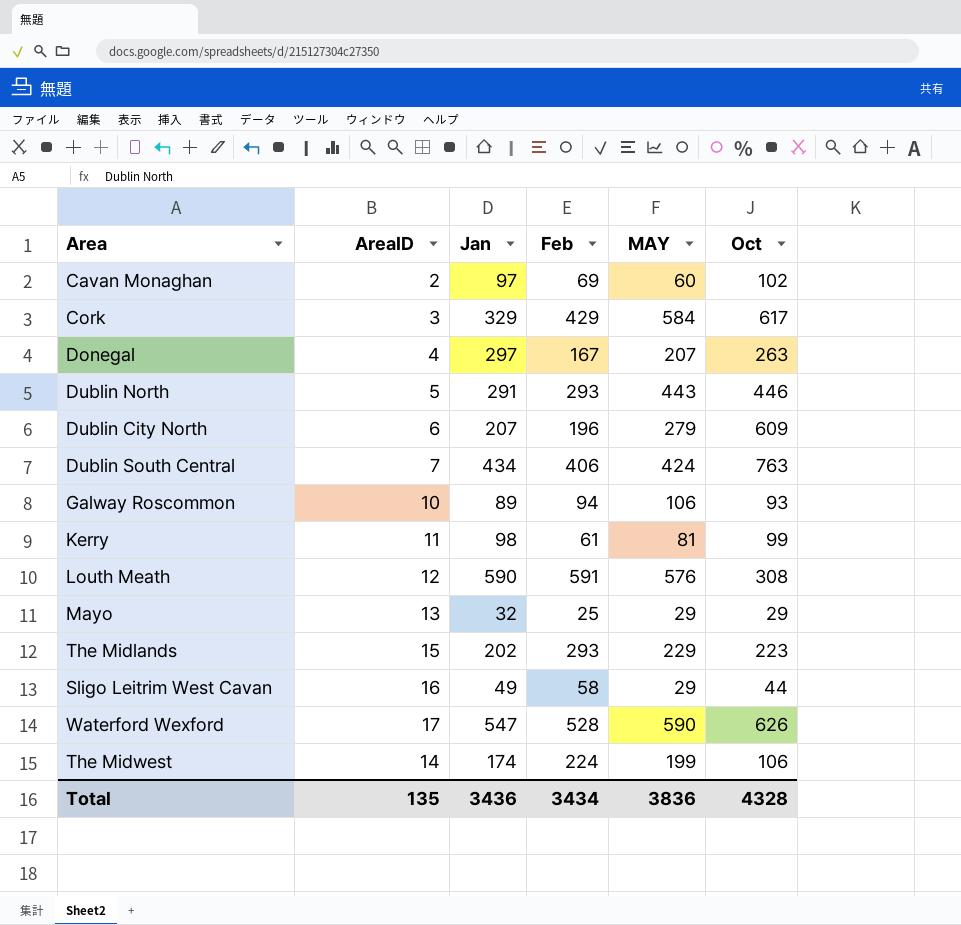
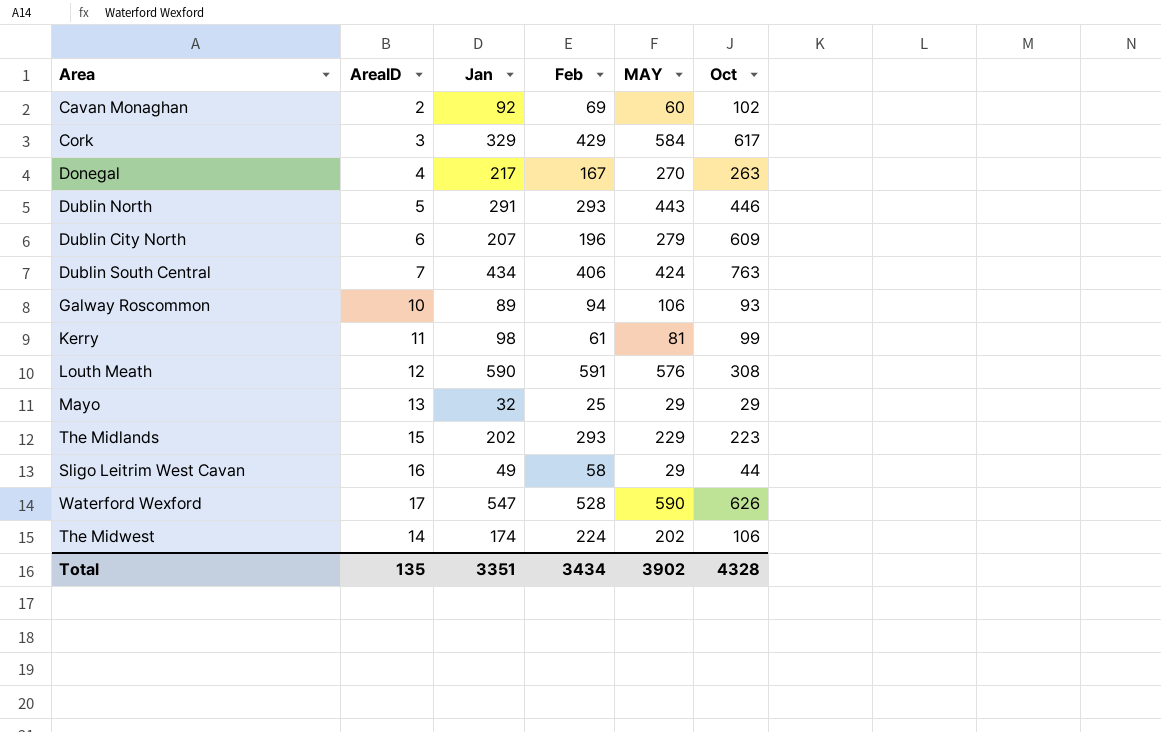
Cavan Monaghan | Jan: 97 -> 92
Donegal | Jan: 297 -> 217
Donegal | MAY: 207 -> 270
The Midwest | MAY: 199 -> 202
Total | Jan: 3436 -> 3351
Total | MAY: 3836 -> 3902

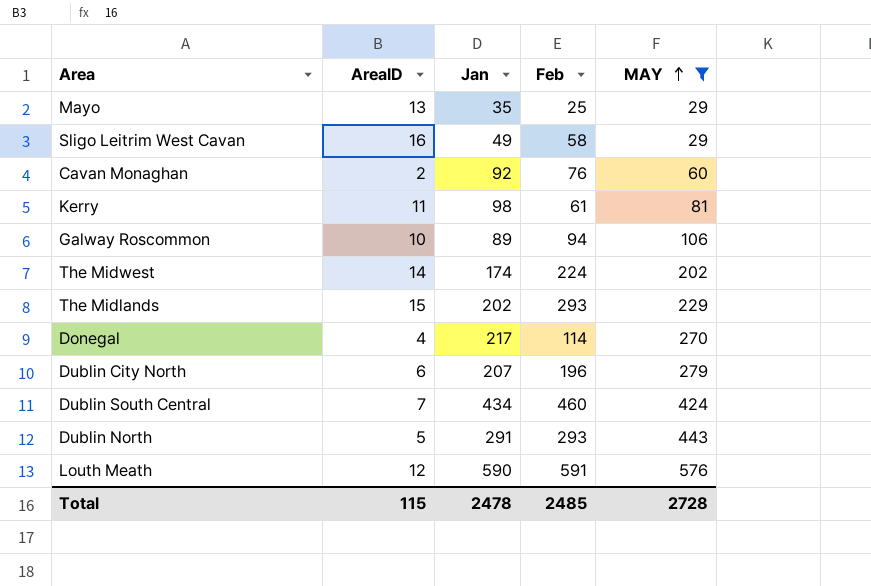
filter: none -> MAY <= 576
row order: none -> MAY ascending
column Oct | position: 6 -> none
Mayo | Jan: 32 -> 35
Cavan Monaghan | Feb: 69 -> 76
Donegal | Feb: 167 -> 114
Dublin South Central | Feb: 406 -> 460
Total | AreaID: 135 -> 115
Total | Jan: 3351 -> 2478
Total | Feb: 3434 -> 2485
Total | MAY: 3902 -> 2728

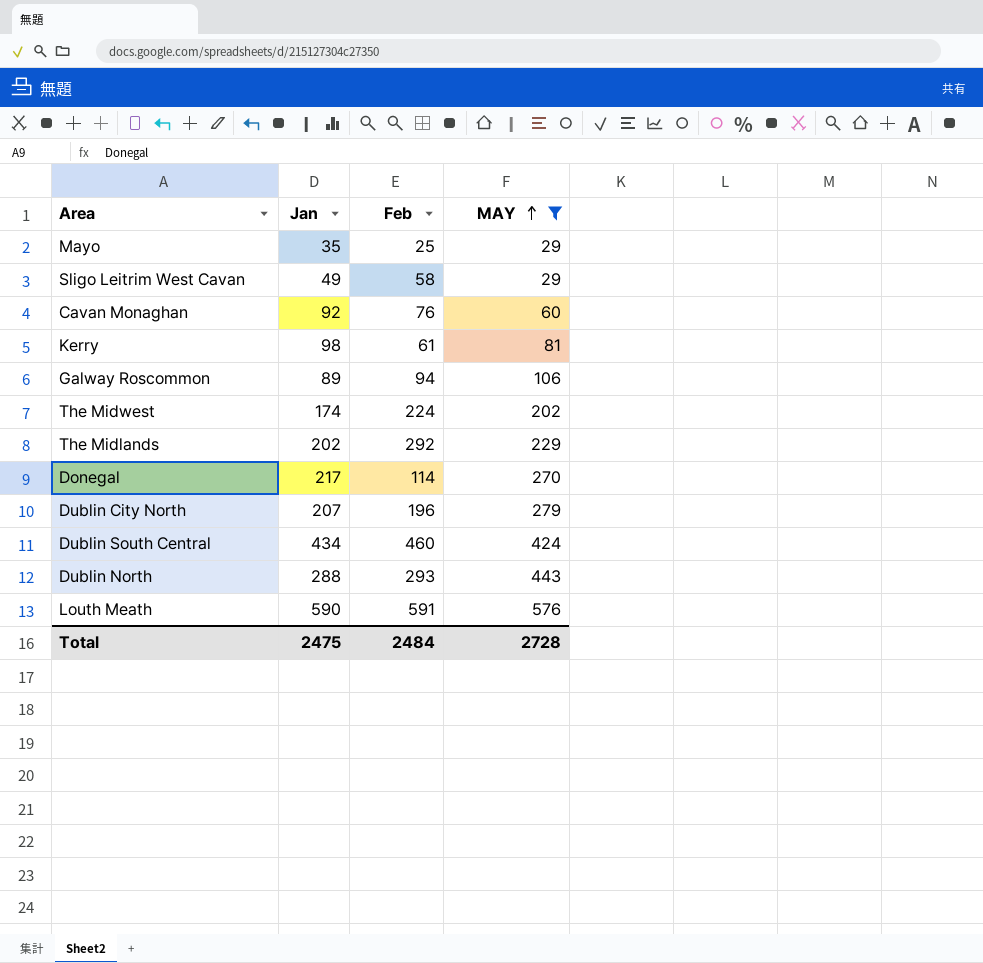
column AreaID | position: 2 -> none
The Midlands | Feb: 293 -> 292
Dublin North | Jan: 291 -> 288
Total | Jan: 2478 -> 2475
Total | Feb: 2485 -> 2484

